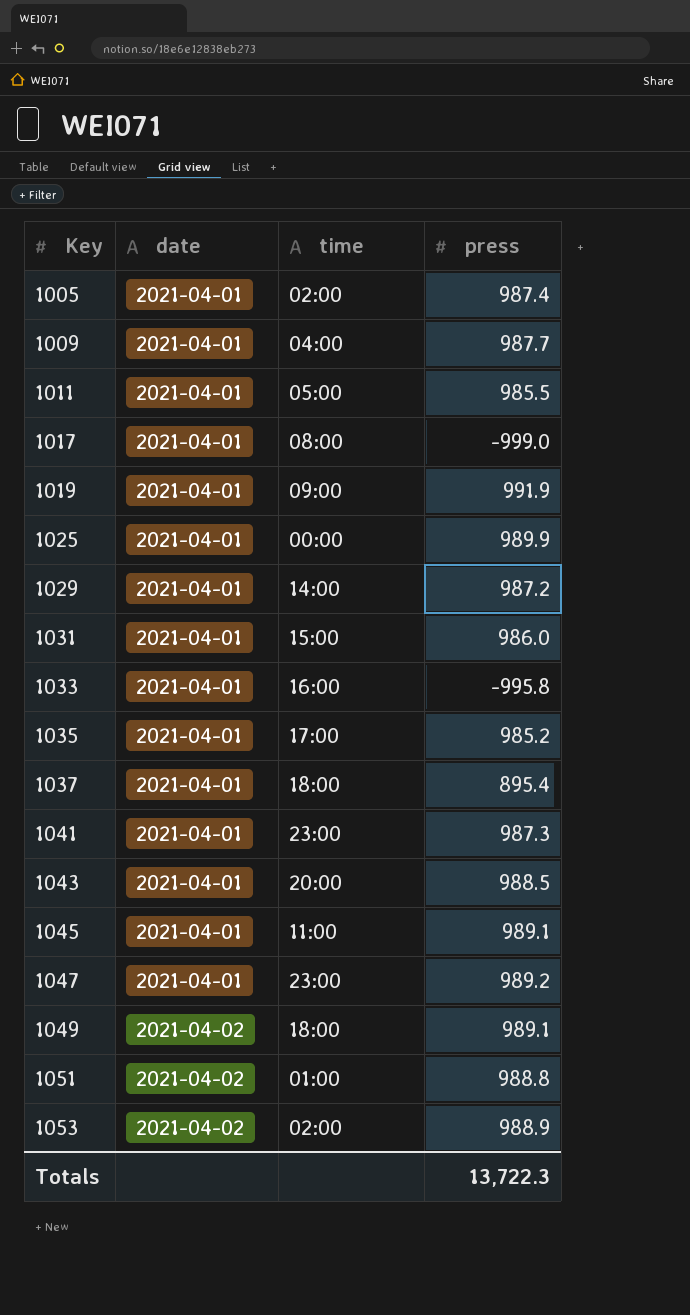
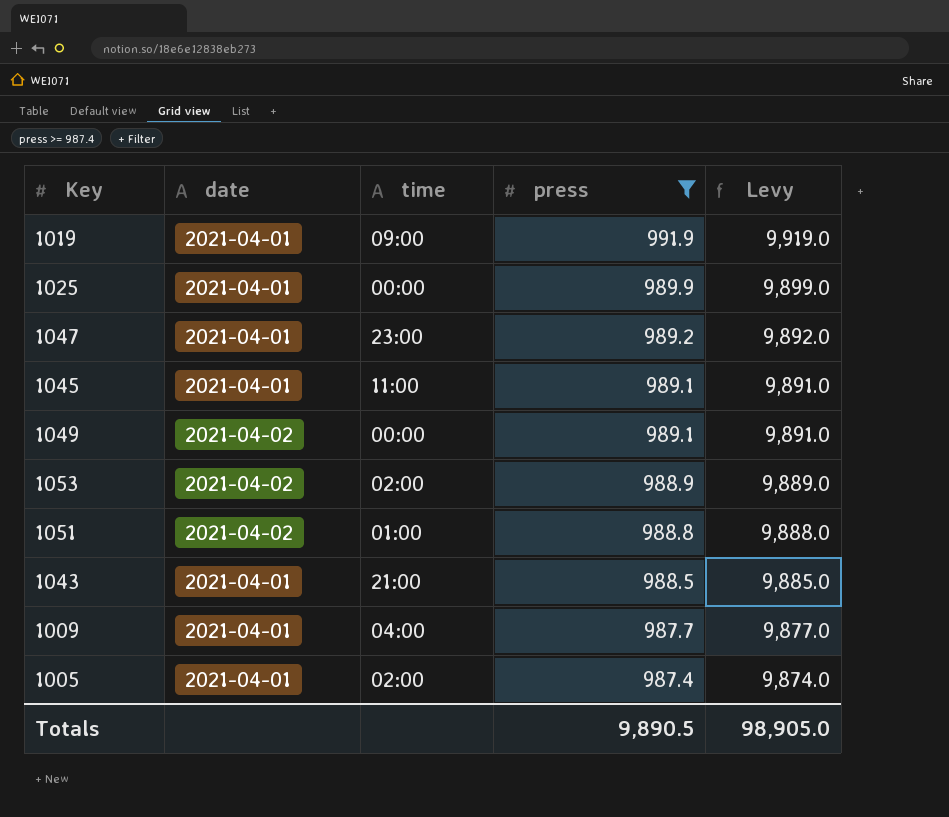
filter: none -> press >= 987.4
row order: Key ascending -> press descending
column Levy | formula: none -> [press] * 10
1049 | time: 18:00 -> 00:00
1043 | time: 20:00 -> 21:00
Totals | press: 13,722.3 -> 9,890.5

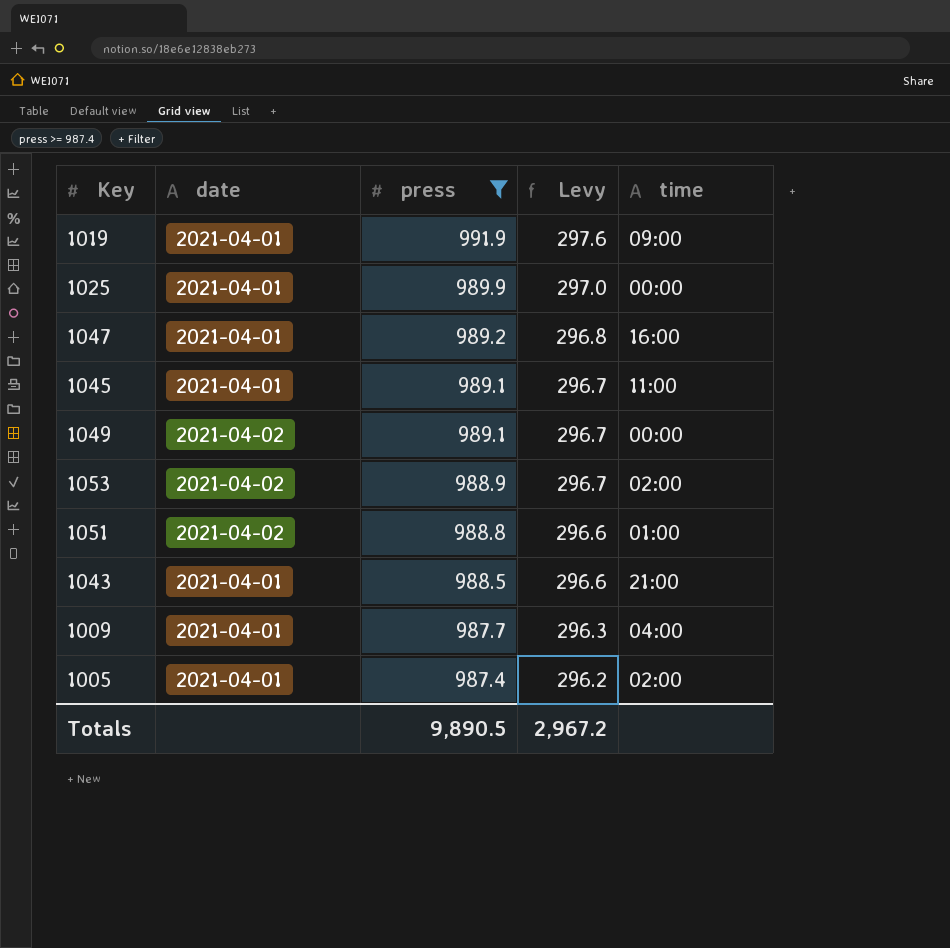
column Levy | formula: [press] * 10 -> [press] * 0.3
column time | position: 3 -> 5
1047 | time: 23:00 -> 16:00
Totals | Levy: 98,905.0 -> 2,967.2

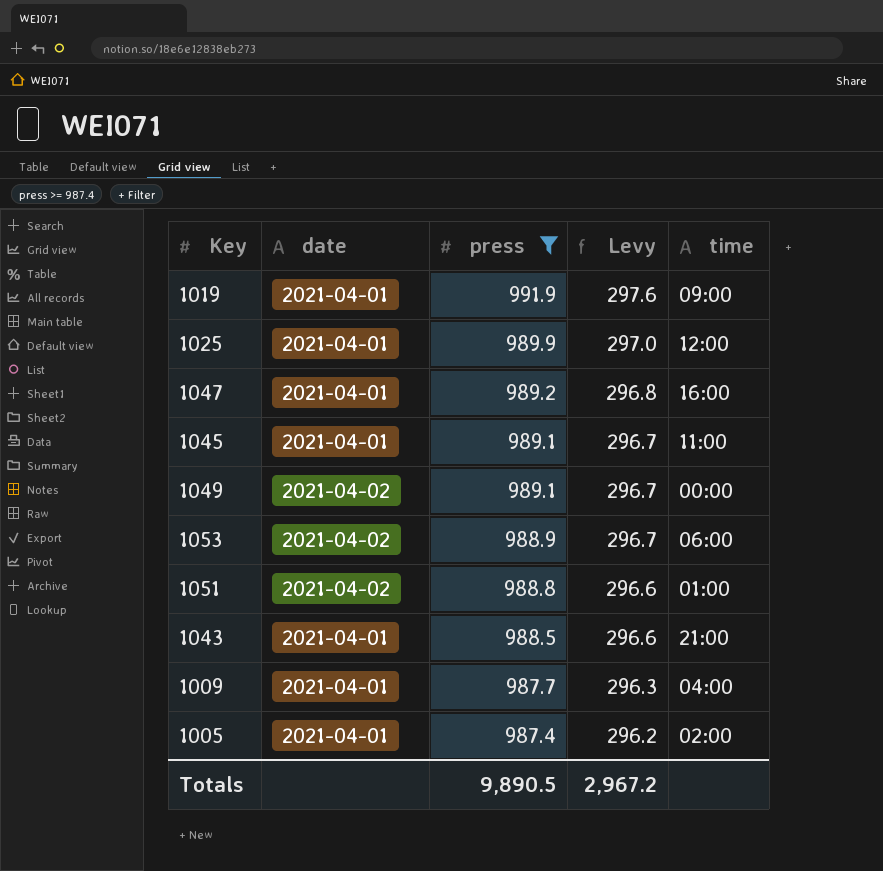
1025 | time: 00:00 -> 12:00
1053 | time: 02:00 -> 06:00

